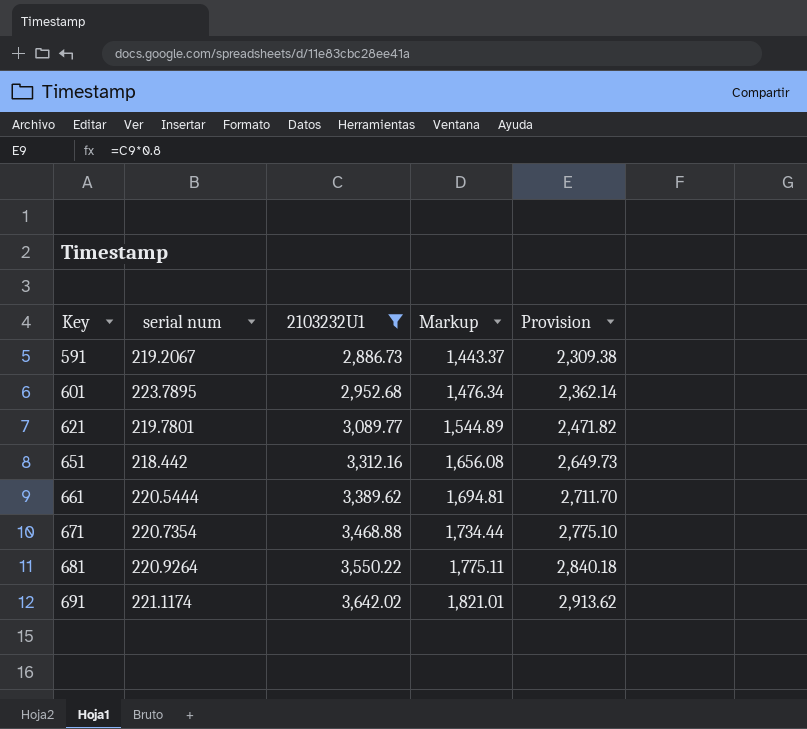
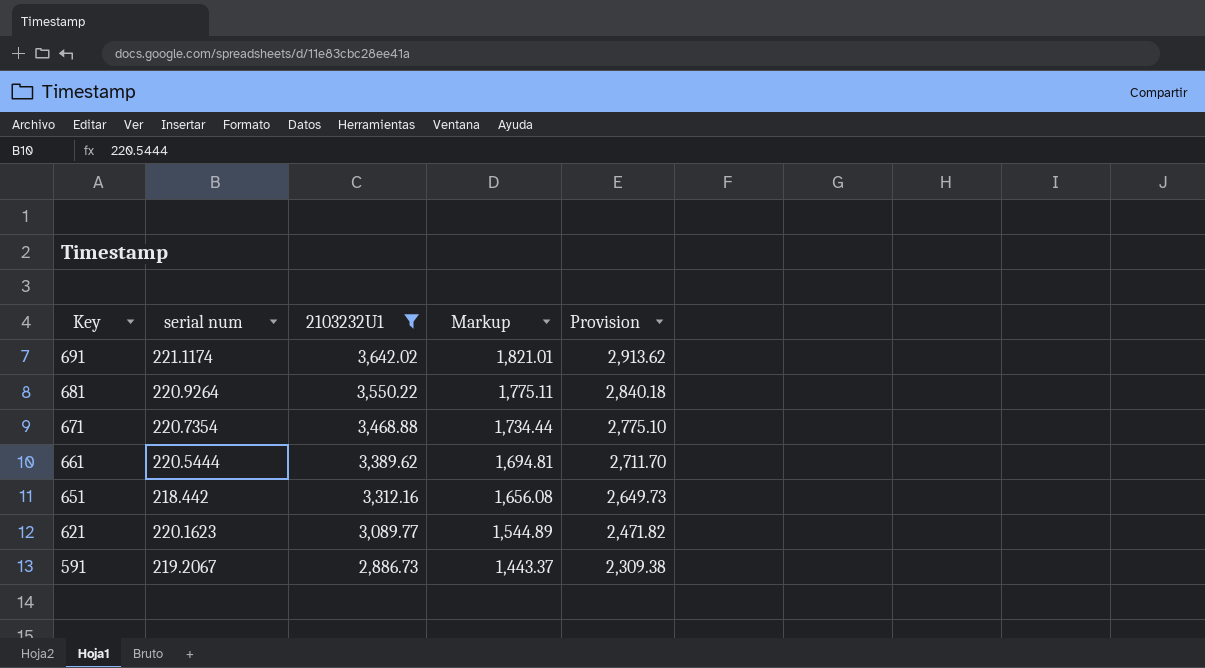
row order: Key ascending -> Key descending
row 601: 223.7895 | 2,952.68 | 1,476.34 | 2,362.14 -> none
621 | serial num: 219.7801 -> 220.1623

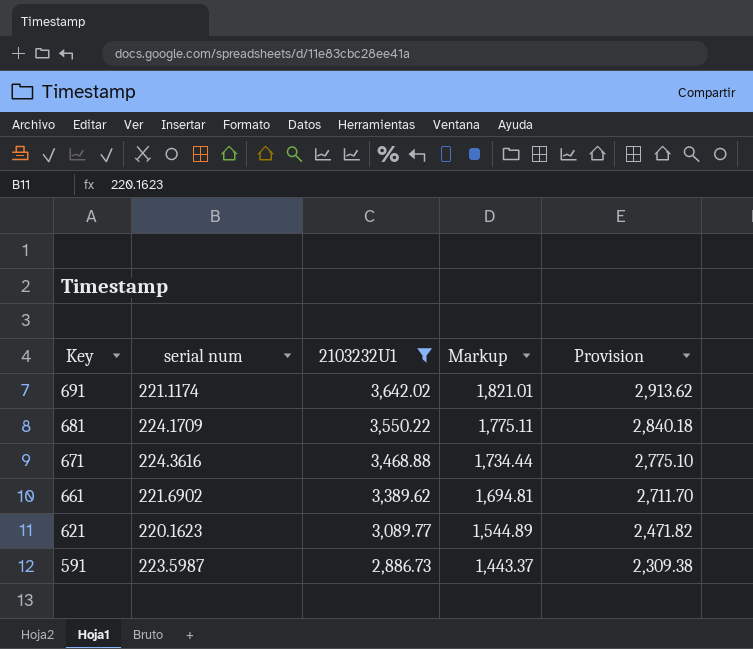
row 651: 218.442 | 3,312.16 | 1,656.08 | 2,649.73 -> none
681 | serial num: 220.9264 -> 224.1709
671 | serial num: 220.7354 -> 224.3616
661 | serial num: 220.5444 -> 221.6902
591 | serial num: 219.2067 -> 223.5987

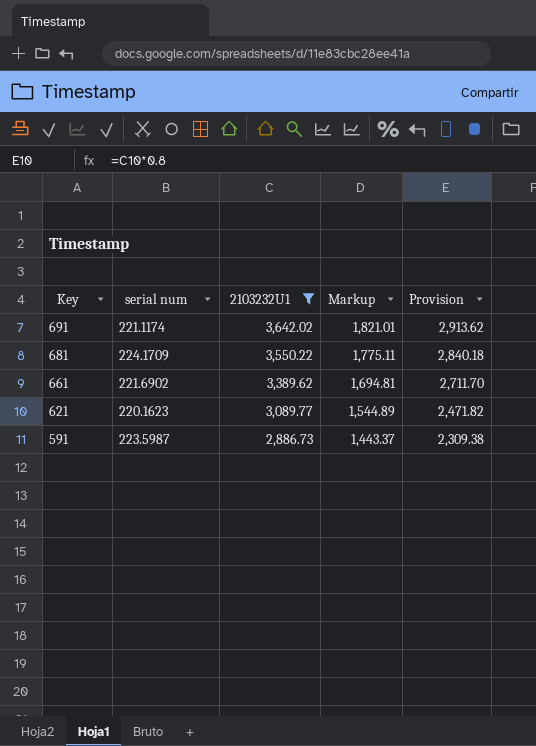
row 671: 224.3616 | 3,468.88 | 1,734.44 | 2,775.10 -> none

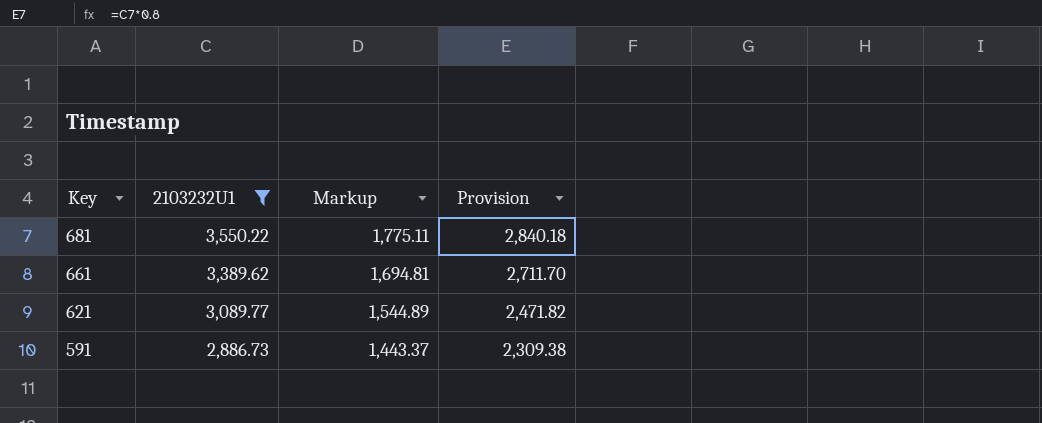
column serial num | position: 2 -> none
row 691: 221.1174 | 3,642.02 | 1,821.01 | 2,913.62 -> none

